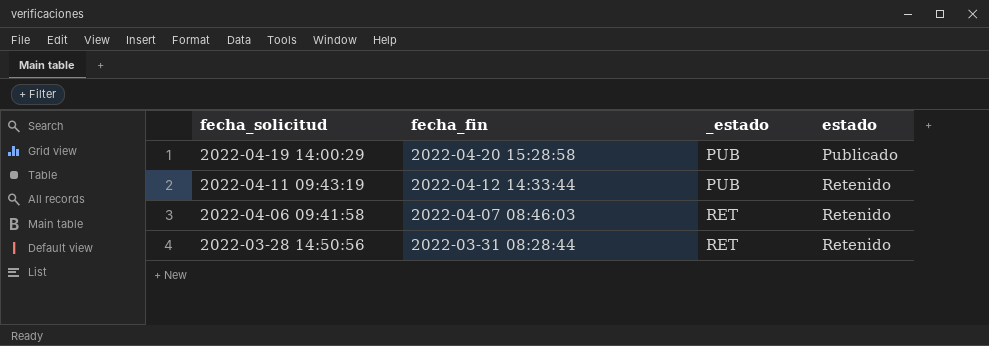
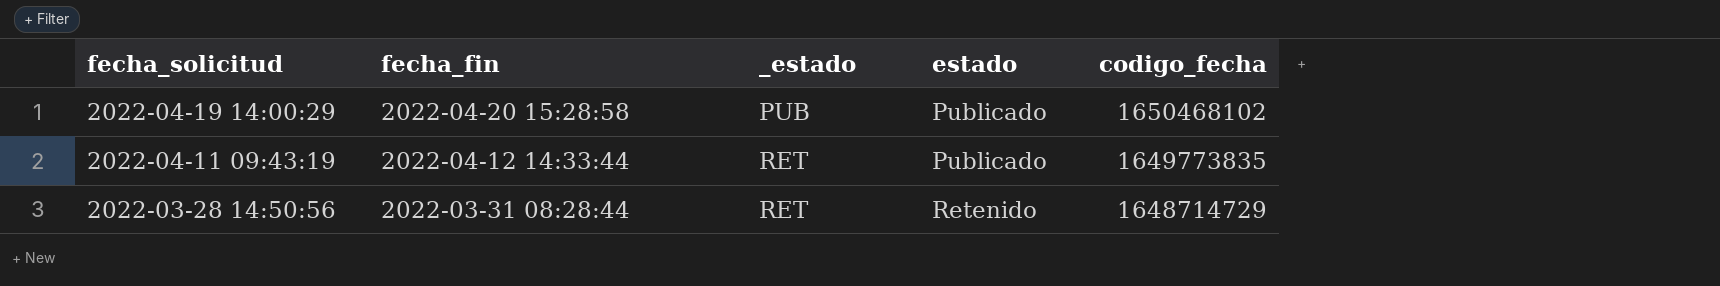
column codigo_fecha | position: none -> 5
row 2022-04-06 09:41:58: 2022-04-07 08:46:03 | RET | Retenido -> none
2022-04-11 09:43:19 | _estado: PUB -> RET
2022-04-11 09:43:19 | estado: Retenido -> Publicado

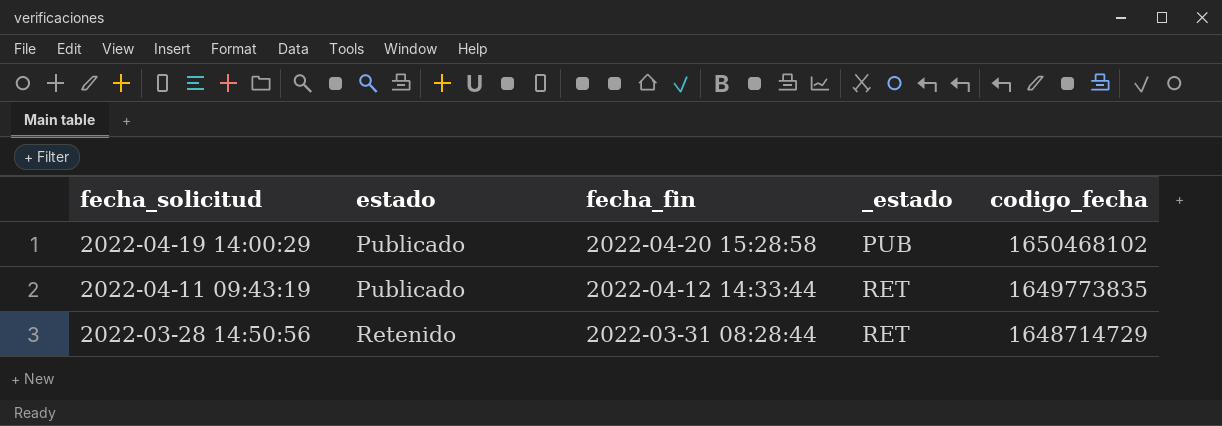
column estado | position: 4 -> 2

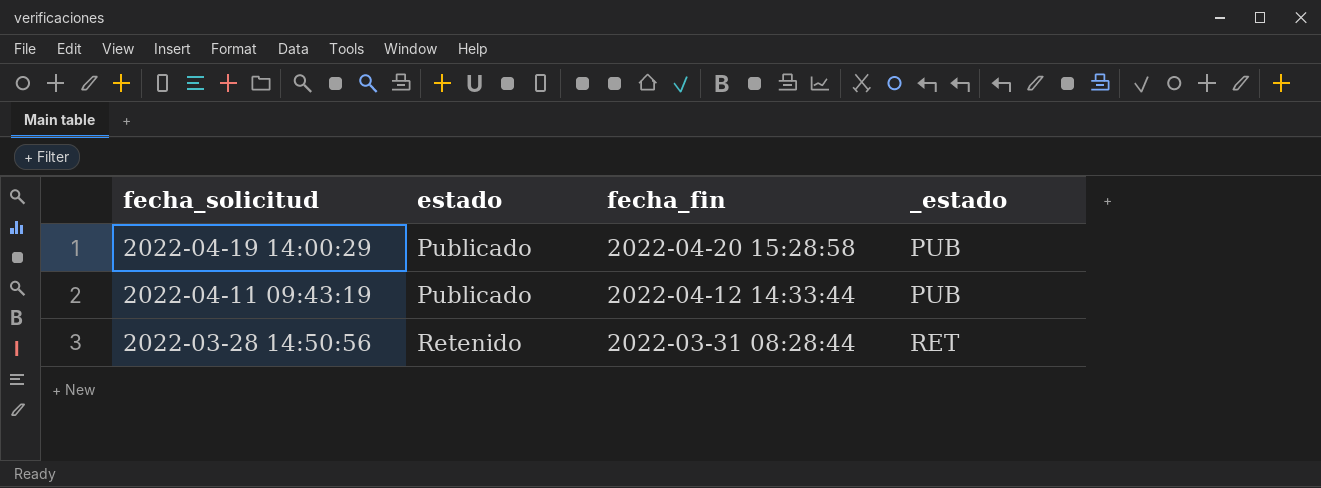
column codigo_fecha | position: 5 -> none
2022-04-11 09:43:19 | _estado: RET -> PUB

